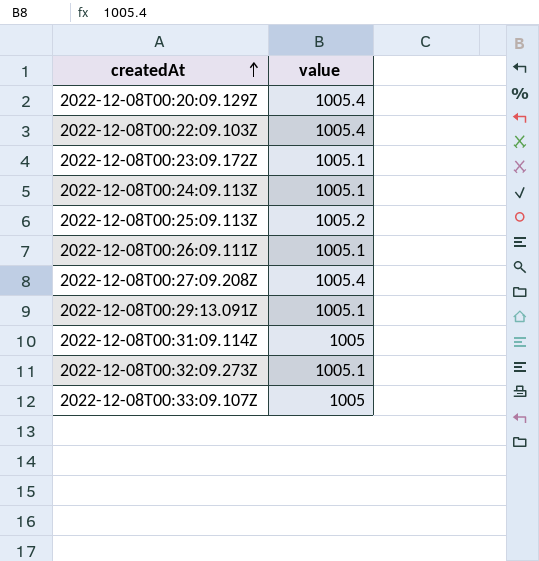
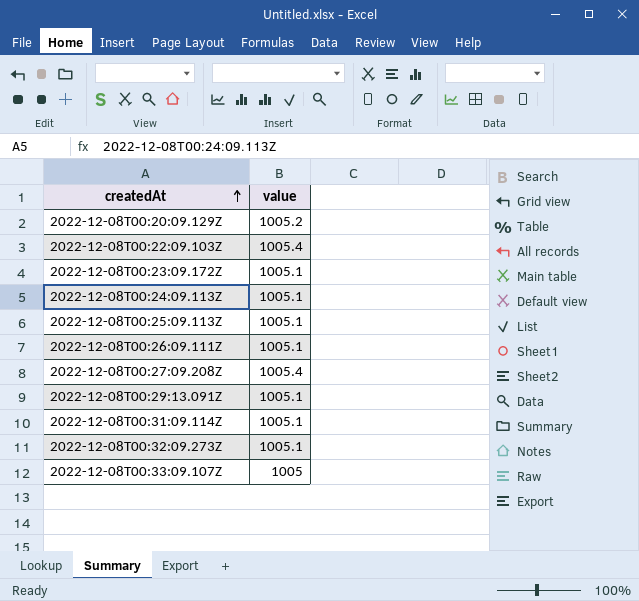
2022-12-08T00:20:09.129Z | value: 1005.4 -> 1005.2
2022-12-08T00:25:09.113Z | value: 1005.2 -> 1005.1
2022-12-08T00:31:09.114Z | value: 1005 -> 1005.1

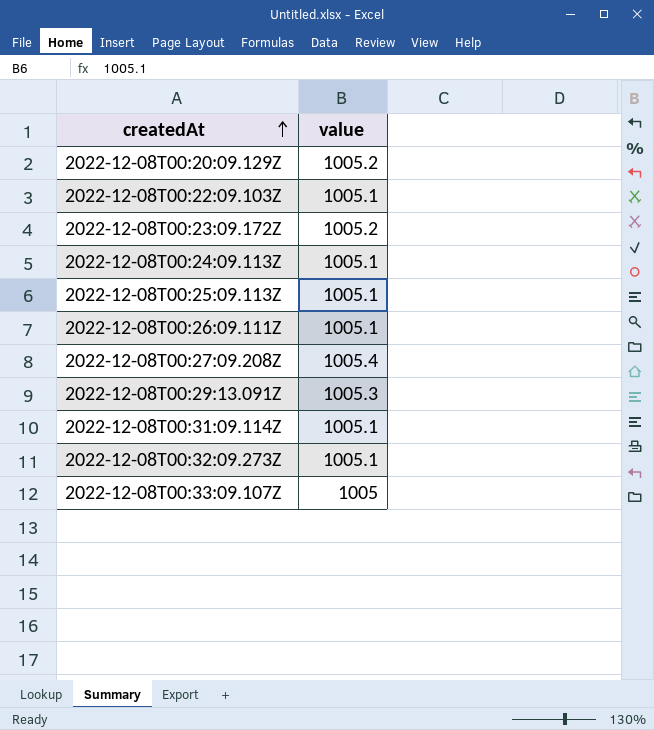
2022-12-08T00:22:09.103Z | value: 1005.4 -> 1005.1
2022-12-08T00:23:09.172Z | value: 1005.1 -> 1005.2
2022-12-08T00:29:13.091Z | value: 1005.1 -> 1005.3

